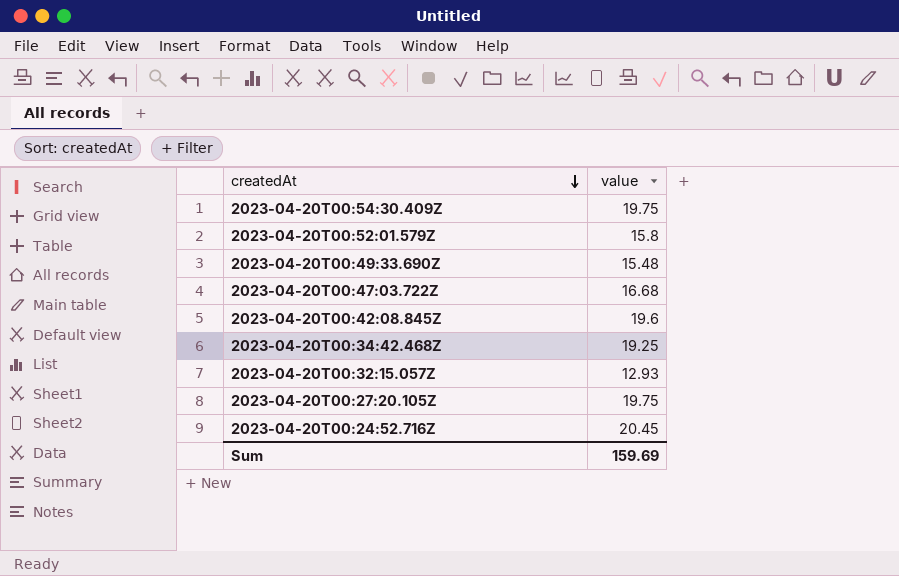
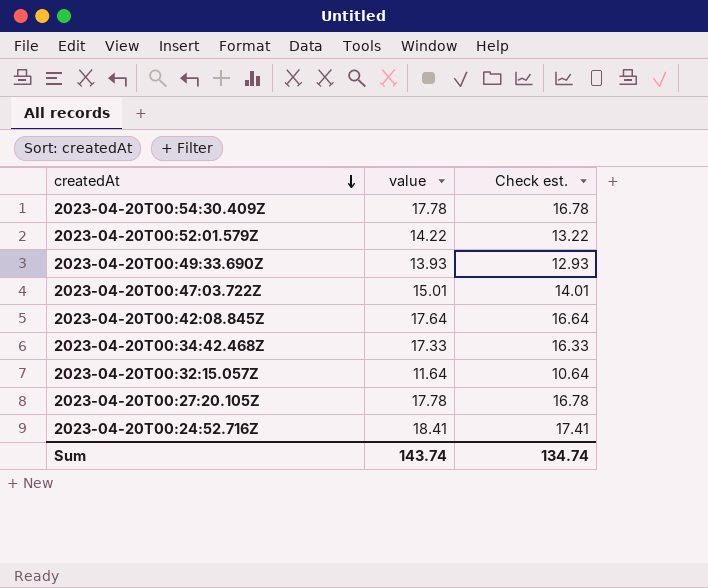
column Check est. | formula: none -> [value] - 1
2023-04-20T00:54:30.409Z | value: 19.75 -> 17.78
2023-04-20T00:52:01.579Z | value: 15.8 -> 14.22
2023-04-20T00:49:33.690Z | value: 15.48 -> 13.93
2023-04-20T00:47:03.722Z | value: 16.68 -> 15.01
2023-04-20T00:42:08.845Z | value: 19.6 -> 17.64
2023-04-20T00:34:42.468Z | value: 19.25 -> 17.33
2023-04-20T00:32:15.057Z | value: 12.93 -> 11.64
2023-04-20T00:27:20.105Z | value: 19.75 -> 17.78
2023-04-20T00:24:52.716Z | value: 20.45 -> 18.41
Sum | value: 159.69 -> 143.74

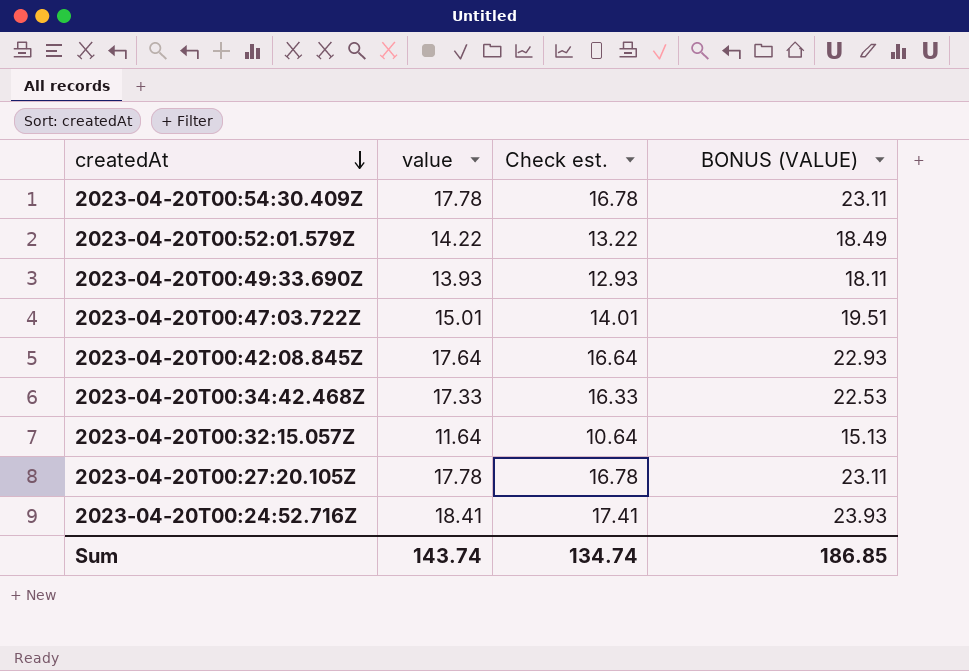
column BONUS (VALUE) | formula: none -> [value] * 1.3

